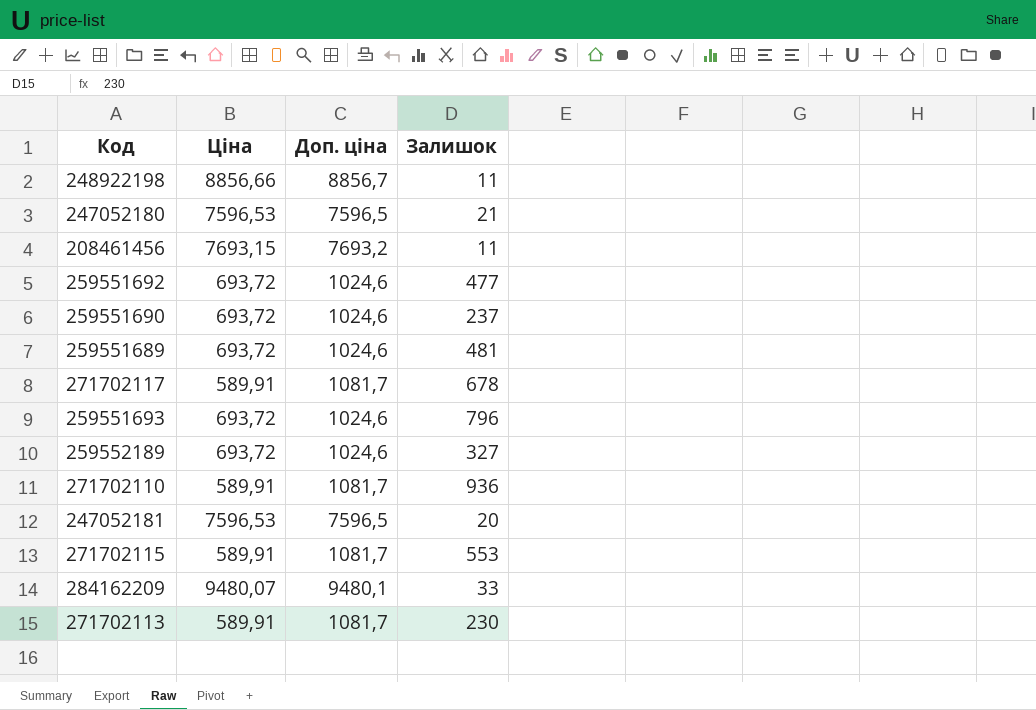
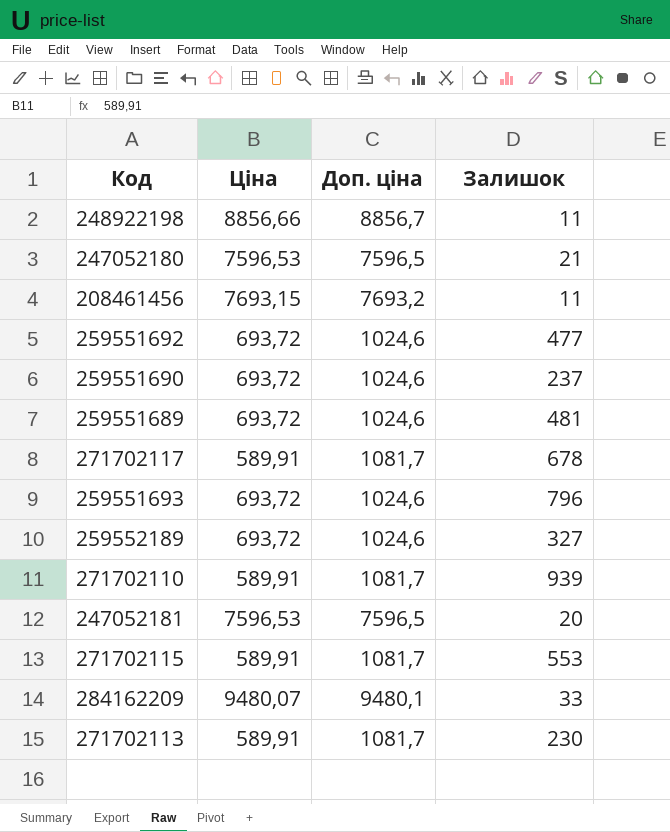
271702110 | Залишок: 936 -> 939

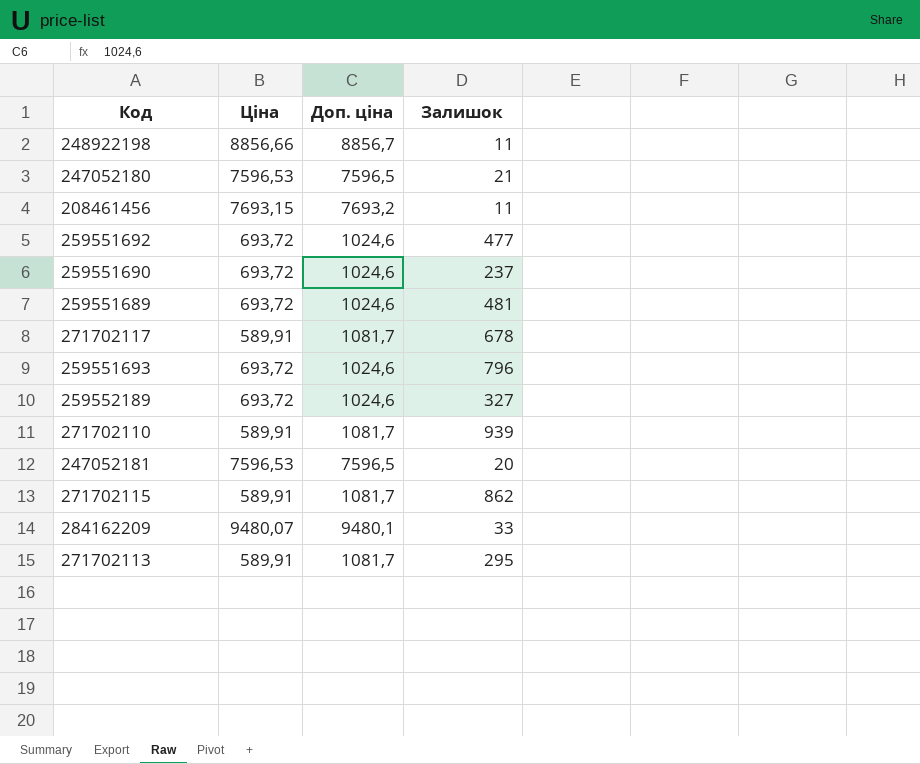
271702115 | Залишок: 553 -> 862
271702113 | Залишок: 230 -> 295

